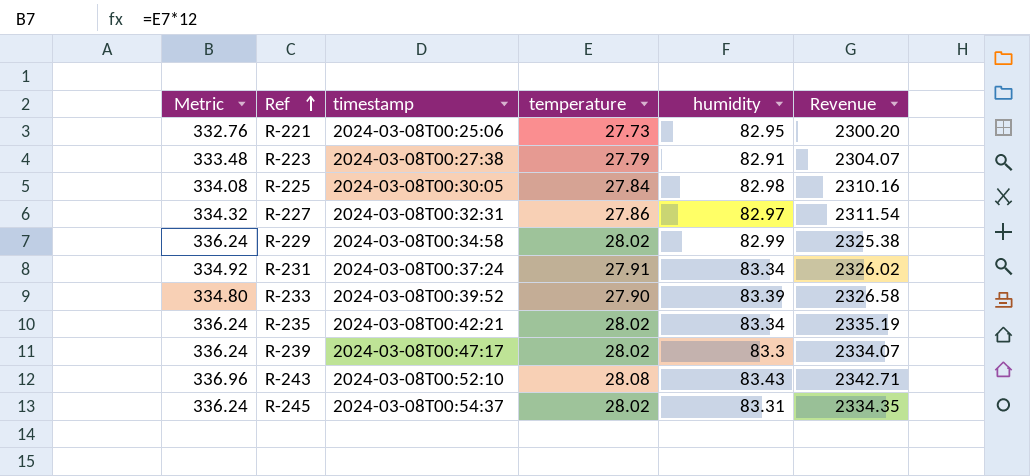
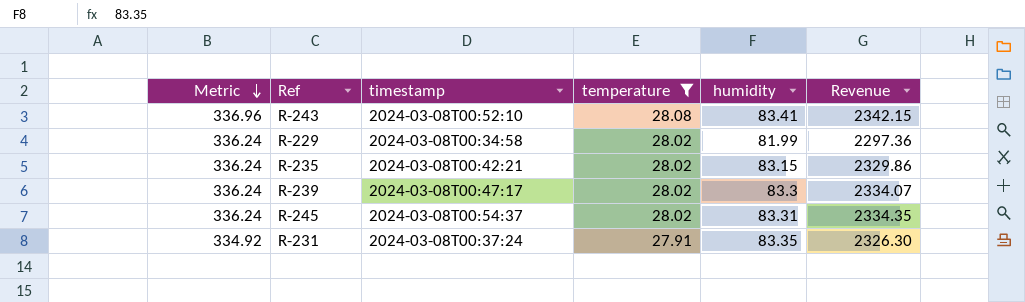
filter: none -> temperature >= 27.91
row order: Ref ascending -> Metric descending
R-243 | humidity: 83.43 -> 83.41
R-243 | Revenue: 2342.71 -> 2342.15
R-229 | humidity: 82.99 -> 81.99
R-229 | Revenue: 2325.38 -> 2297.36
R-235 | humidity: 83.34 -> 83.15
R-235 | Revenue: 2335.19 -> 2329.86
R-231 | humidity: 83.34 -> 83.35
R-231 | Revenue: 2326.02 -> 2326.30

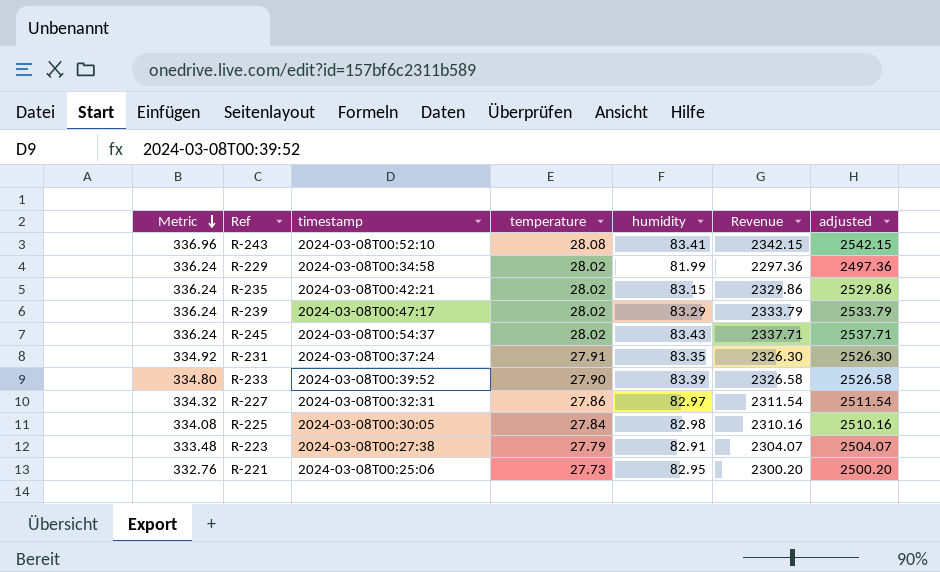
filter: temperature >= 27.91 -> none
column adjusted | formula: none -> [Revenue] + 200
R-239 | humidity: 83.3 -> 83.29
R-239 | Revenue: 2334.07 -> 2333.79
R-245 | humidity: 83.31 -> 83.43
R-245 | Revenue: 2334.35 -> 2337.71

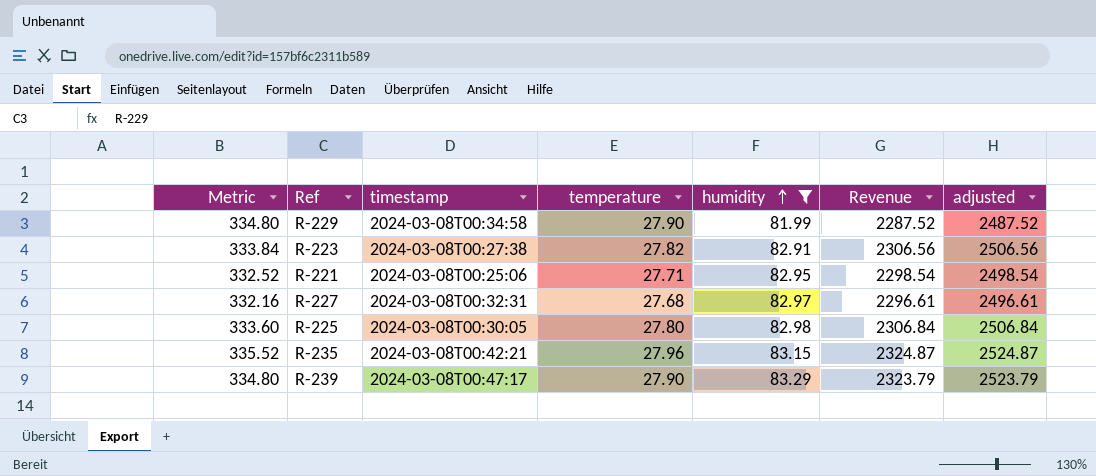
filter: none -> humidity <= 83.29
row order: Metric descending -> humidity ascending
R-229 | Metric: 336.24 -> 334.80
R-229 | temperature: 28.02 -> 27.90
R-229 | Revenue: 2297.36 -> 2287.52
R-229 | adjusted: 2497.36 -> 2487.52
R-223 | Metric: 333.48 -> 333.84
R-223 | temperature: 27.79 -> 27.82
R-223 | Revenue: 2304.07 -> 2306.56
R-223 | adjusted: 2504.07 -> 2506.56
R-221 | Metric: 332.76 -> 332.52
R-221 | temperature: 27.73 -> 27.71
R-221 | Revenue: 2300.20 -> 2298.54
R-221 | adjusted: 2500.20 -> 2498.54
R-227 | Metric: 334.32 -> 332.16
R-227 | temperature: 27.86 -> 27.68
R-227 | Revenue: 2311.54 -> 2296.61
R-227 | adjusted: 2511.54 -> 2496.61
R-225 | Metric: 334.08 -> 333.60
R-225 | temperature: 27.84 -> 27.80
R-225 | Revenue: 2310.16 -> 2306.84
R-225 | adjusted: 2510.16 -> 2506.84
R-235 | Metric: 336.24 -> 335.52
R-235 | temperature: 28.02 -> 27.96
R-235 | Revenue: 2329.86 -> 2324.87
R-235 | adjusted: 2529.86 -> 2524.87
R-239 | Metric: 336.24 -> 334.80
R-239 | temperature: 28.02 -> 27.90
R-239 | Revenue: 2333.79 -> 2323.79
R-239 | adjusted: 2533.79 -> 2523.79

